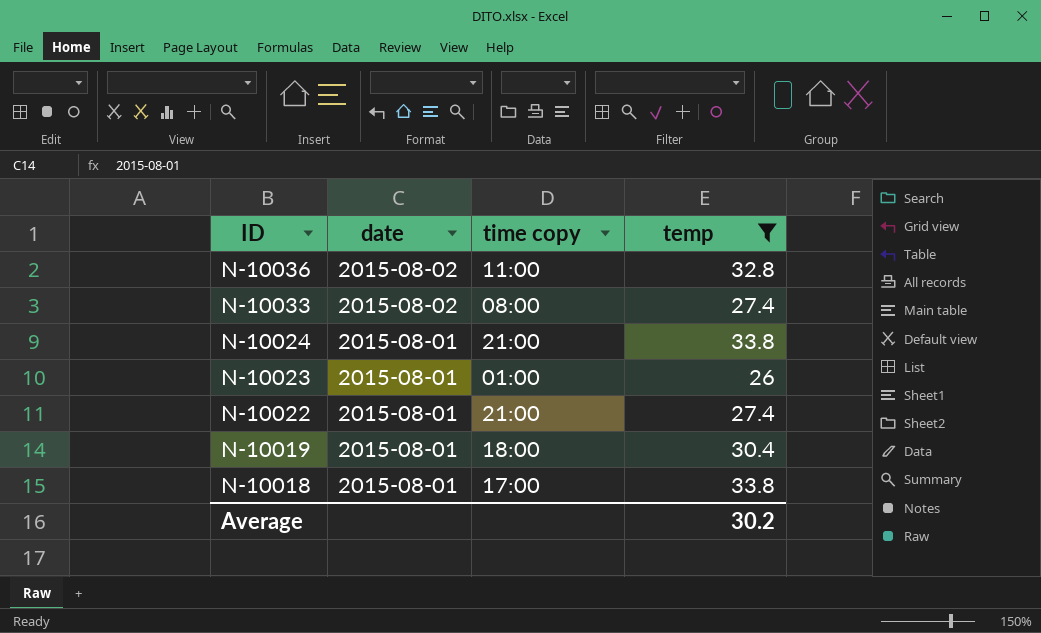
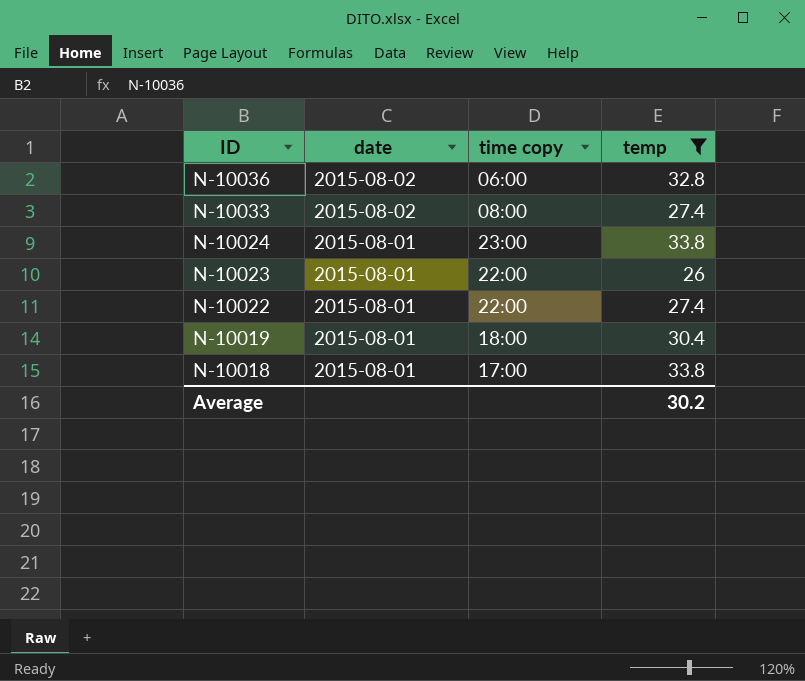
N-10036 | time copy: 11:00 -> 06:00
N-10024 | time copy: 21:00 -> 23:00
N-10023 | time copy: 01:00 -> 22:00
N-10022 | time copy: 21:00 -> 22:00

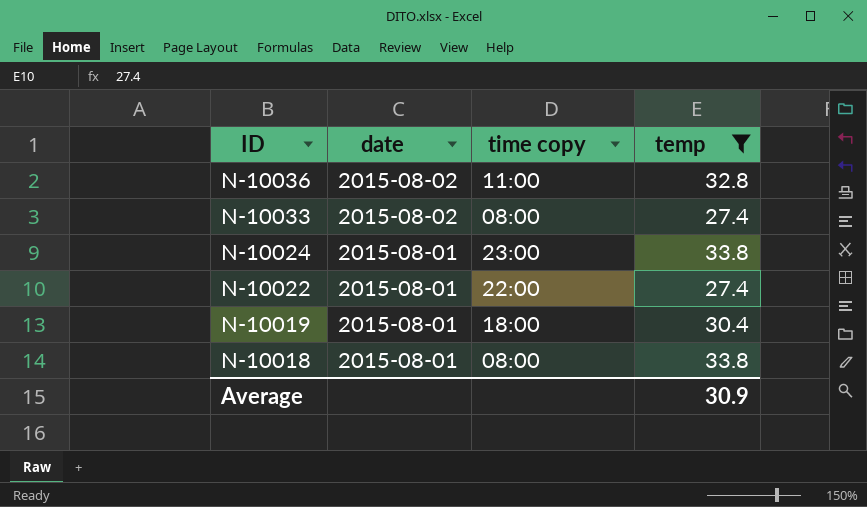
row N-10023: 2015-08-01 | 22:00 | 26 -> none
N-10036 | time copy: 06:00 -> 11:00
N-10018 | time copy: 17:00 -> 08:00
Average | temp: 30.2 -> 30.9

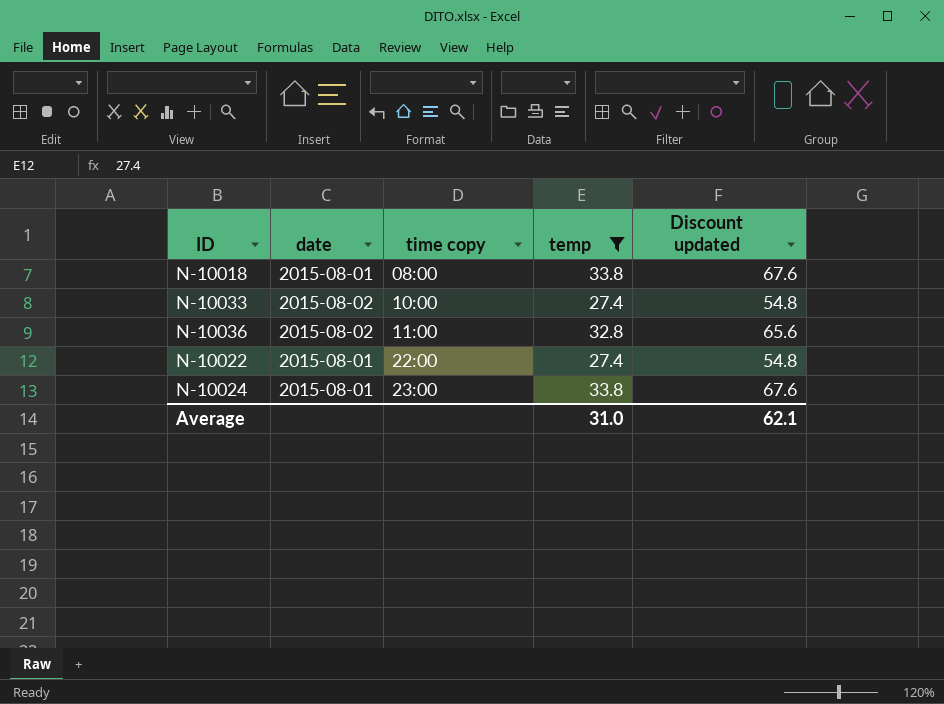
row order: ID descending -> time copy ascending
column Discount updated | formula: none -> [temp] * 2
row N-10019: 2015-08-01 | 18:00 | 30.4 -> none
N-10033 | time copy: 08:00 -> 10:00
Average | temp: 30.9 -> 31.0

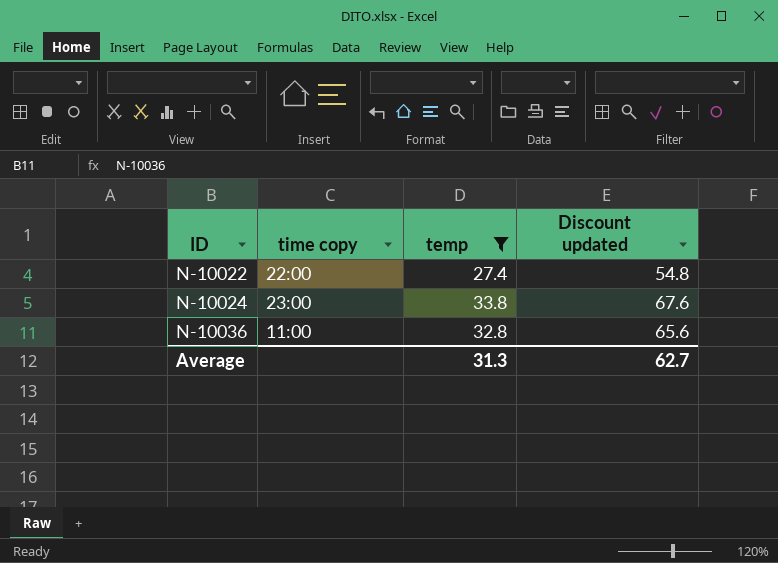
row order: time copy ascending -> ID ascending
column date | position: 2 -> none
row N-10018: 2015-08-01 | 08:00 | 33.8 | 67.6 -> none
row N-10033: 2015-08-02 | 10:00 | 27.4 | 54.8 -> none
Average | temp: 31.0 -> 31.3
Average | Discount updated: 62.1 -> 62.7

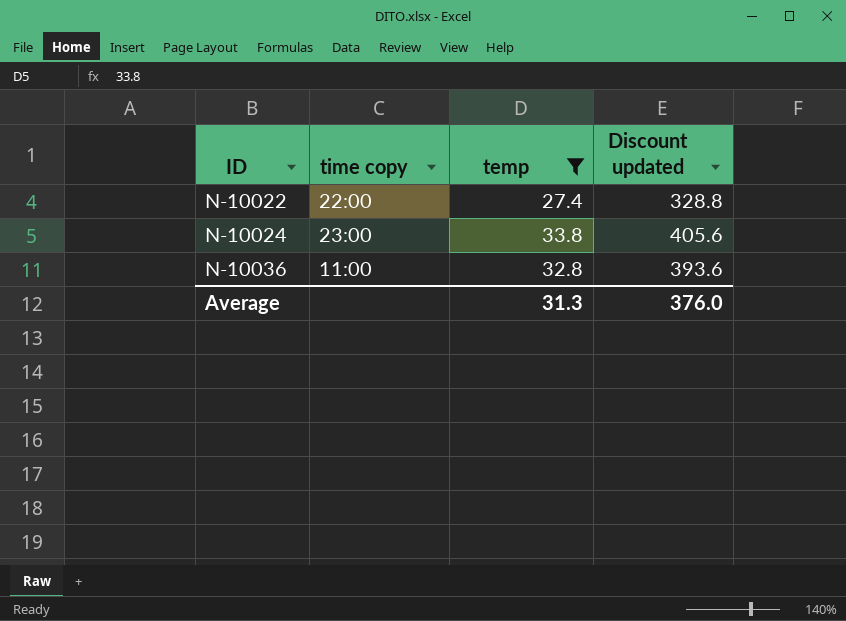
column Discount updated | formula: [temp] * 2 -> [temp] * 12
Average | Discount updated: 62.7 -> 376.0

